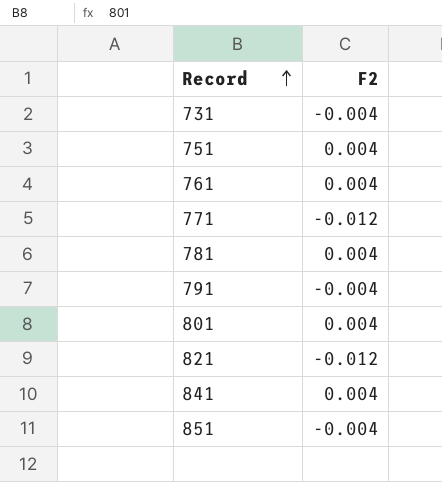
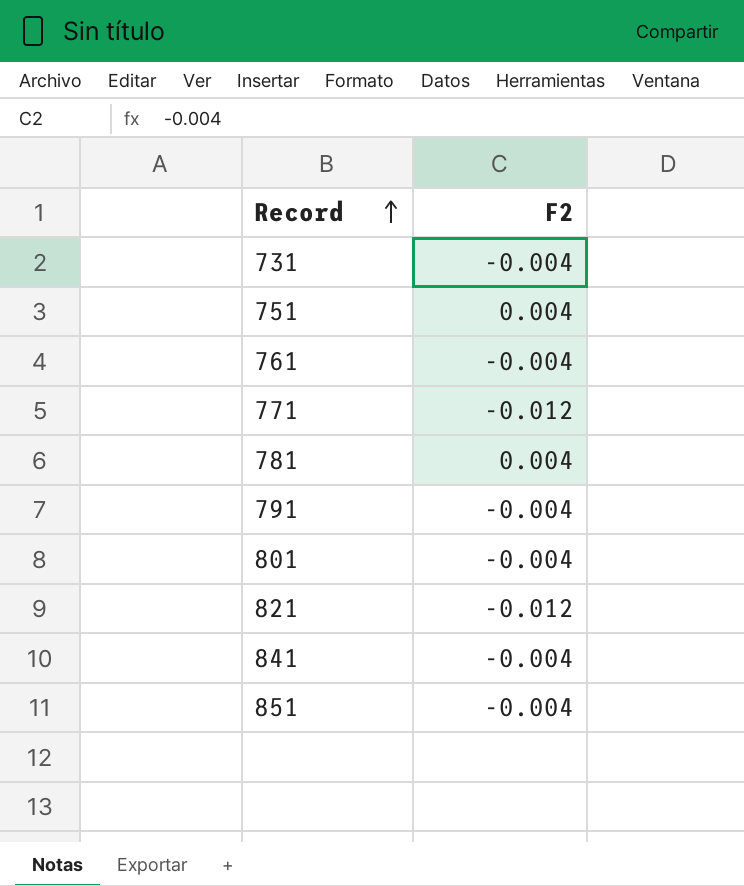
761 | F2: 0.004 -> -0.004
801 | F2: 0.004 -> -0.004
841 | F2: 0.004 -> -0.004

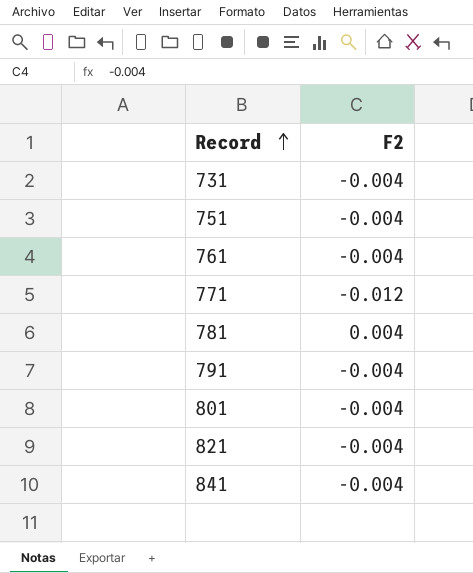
row 851: -0.004 -> none
751 | F2: 0.004 -> -0.004
821 | F2: -0.012 -> -0.004

